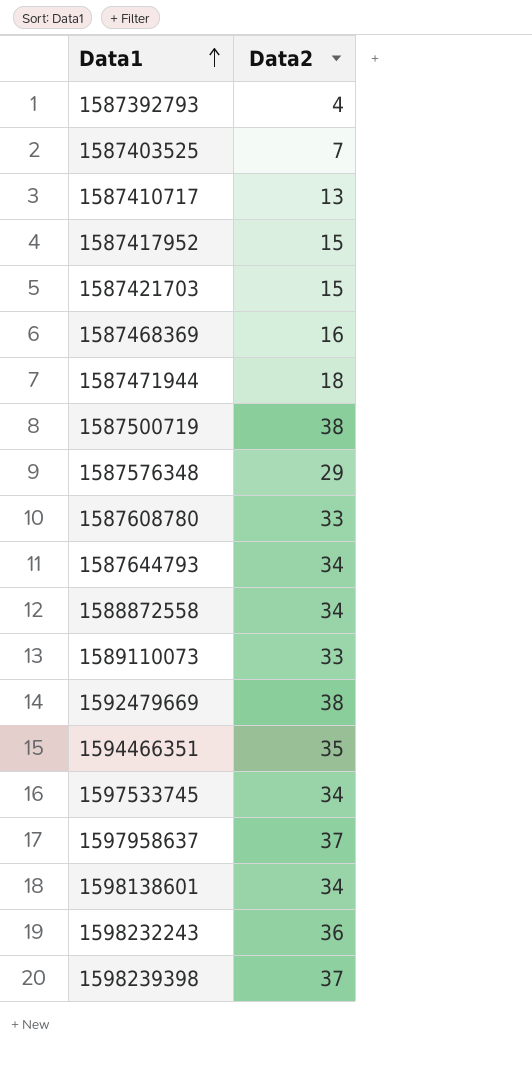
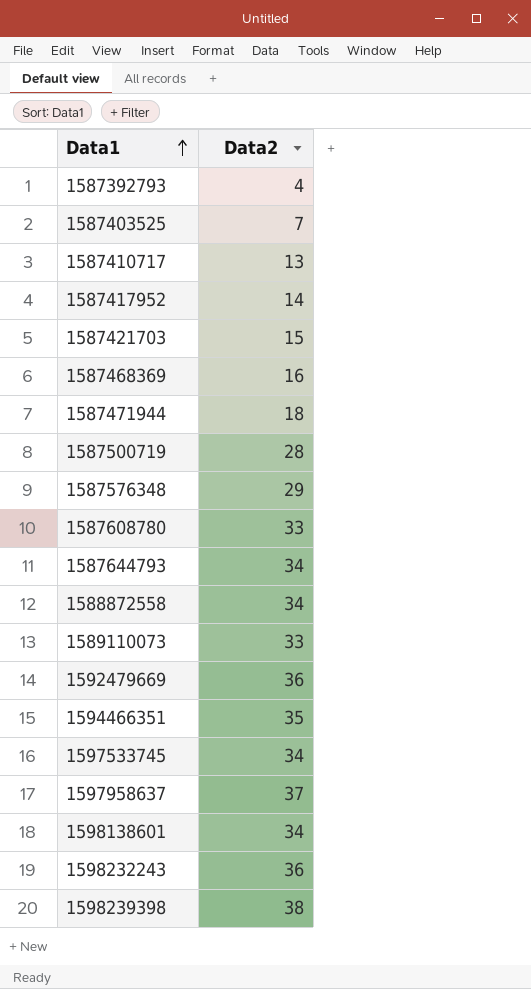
1587417952 | Data2: 15 -> 14
1587500719 | Data2: 38 -> 28
1592479669 | Data2: 38 -> 36
1598239398 | Data2: 37 -> 38

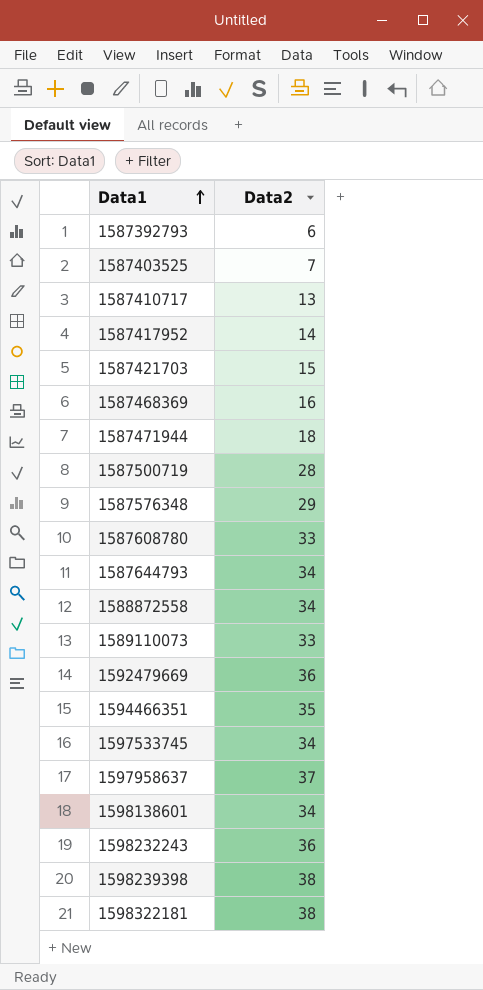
1587392793 | Data2: 4 -> 6
row 1598322181: none -> 38

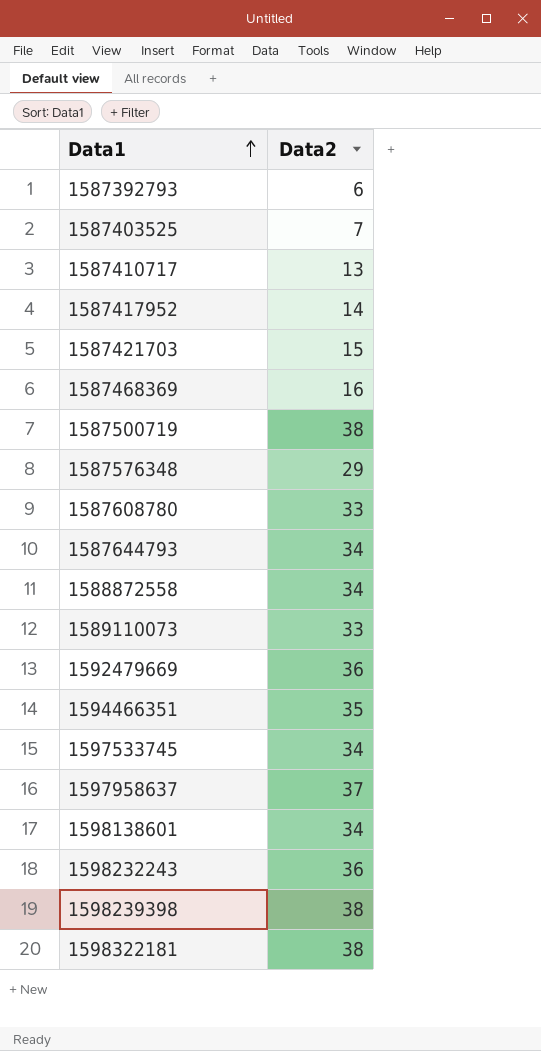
row 1587471944: 18 -> none
1587500719 | Data2: 28 -> 38

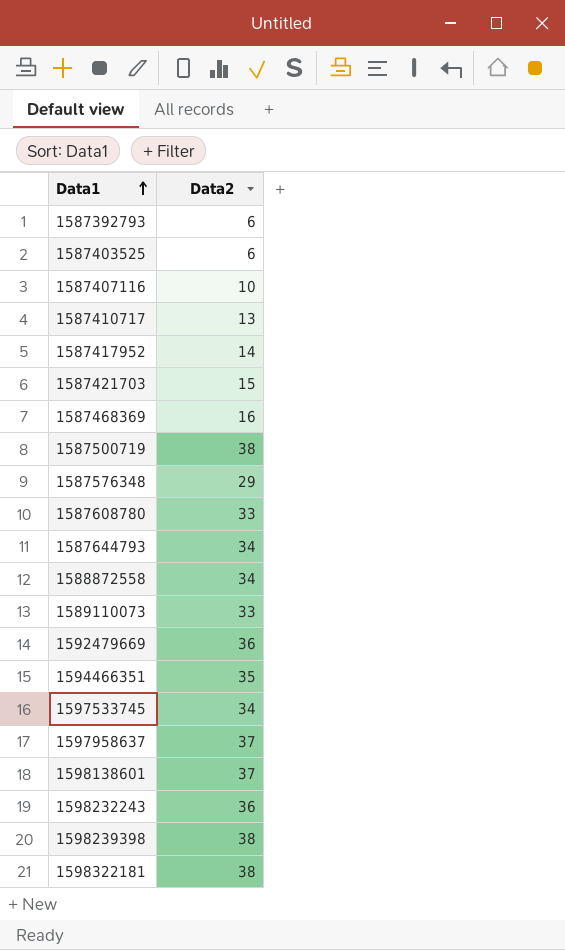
1587403525 | Data2: 7 -> 6
row 1587407116: none -> 10
1598138601 | Data2: 34 -> 37

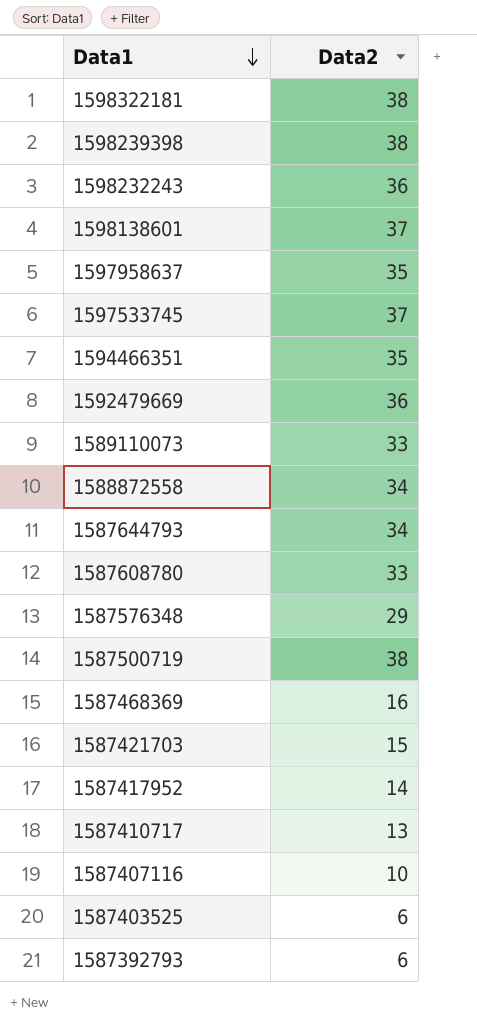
row order: Data1 ascending -> Data1 descending
1597958637 | Data2: 37 -> 35
1597533745 | Data2: 34 -> 37

